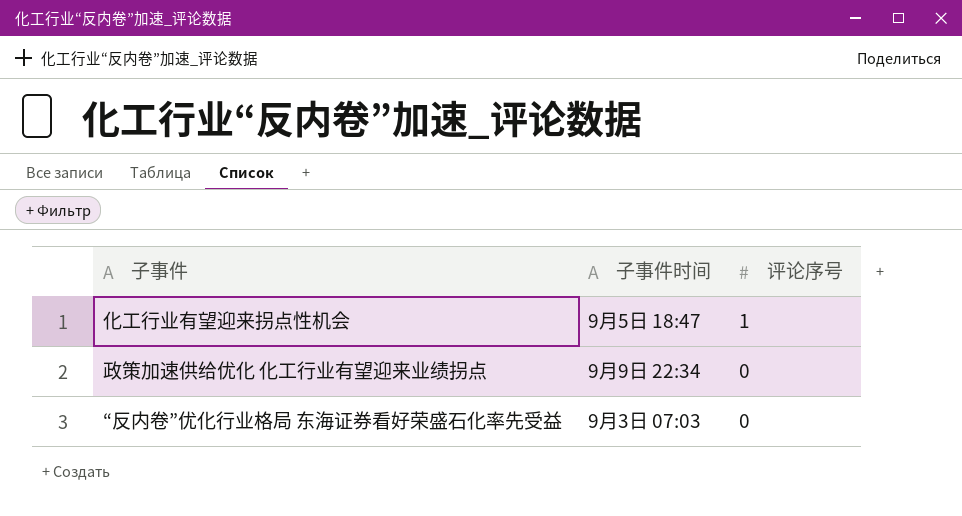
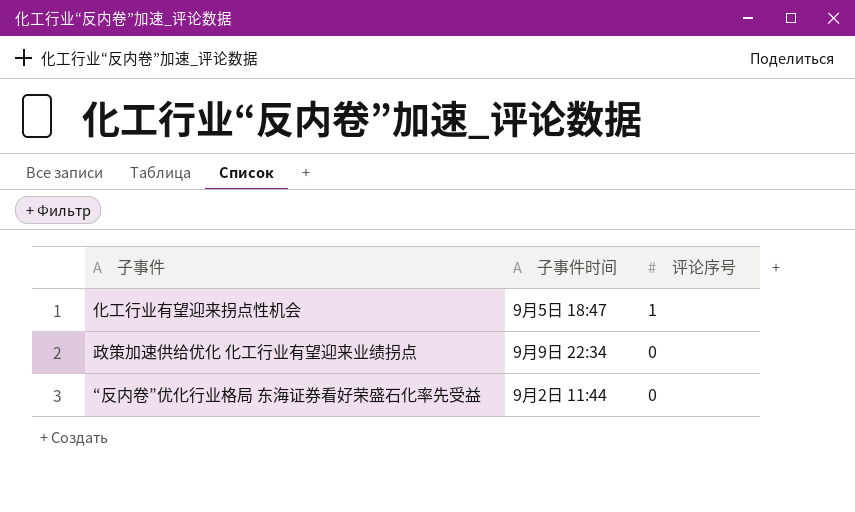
“反内卷”优化行业格局 东海证券看好荣盛石化率先受益 | 子事件时间: 9月3日 07:03 -> 9月2日 11:44

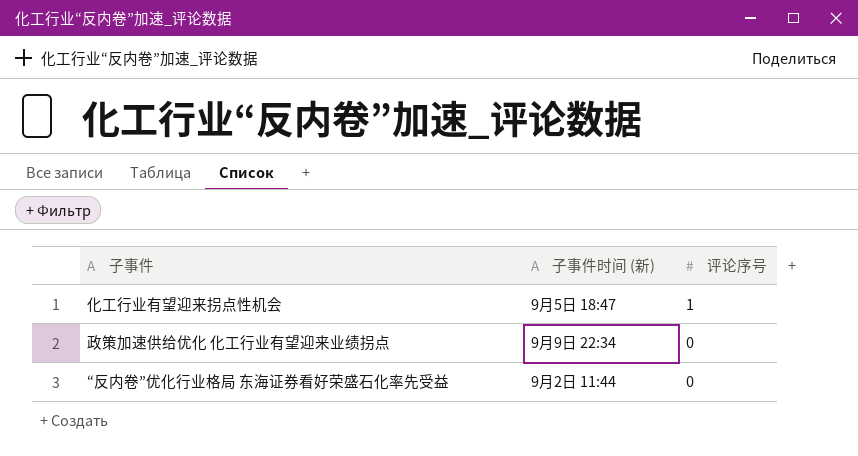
column name: 子事件时间 -> 子事件时间 (新)

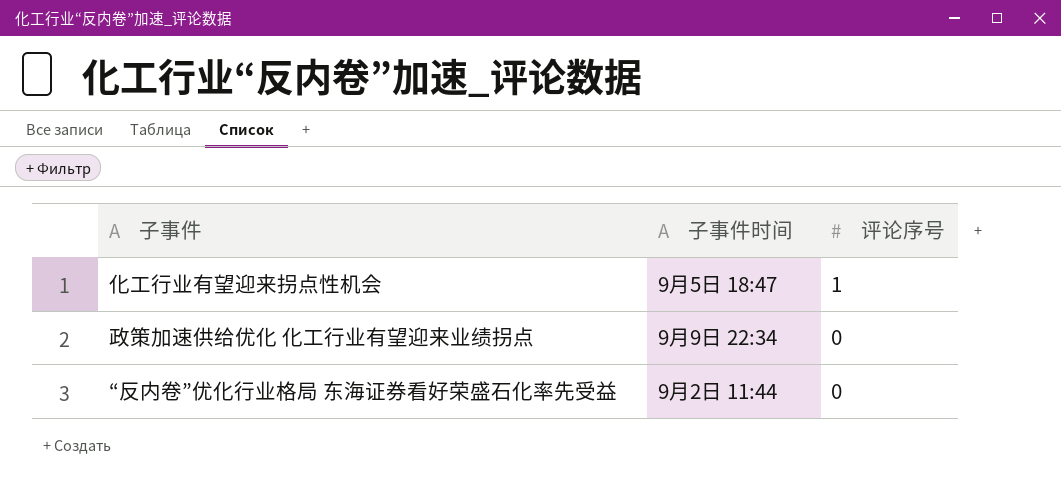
column name: 子事件时间 (新) -> 子事件时间

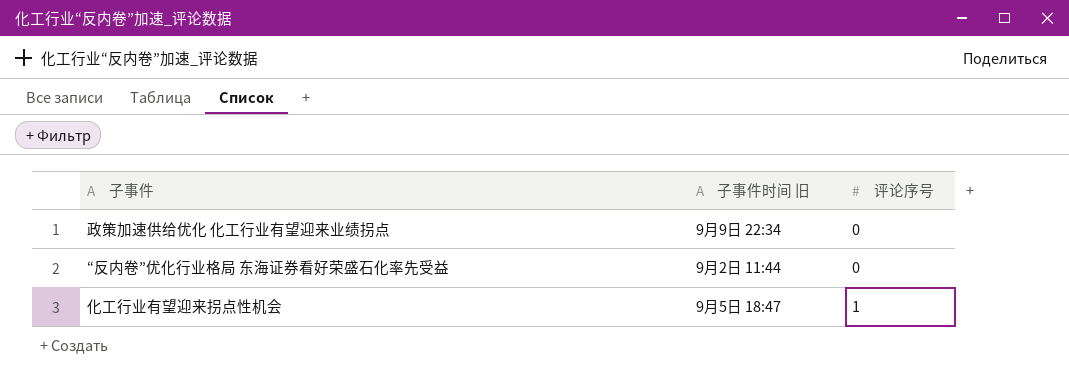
row order: 评论序号 descending -> 评论序号 ascending
column name: 子事件时间 -> 子事件时间 旧

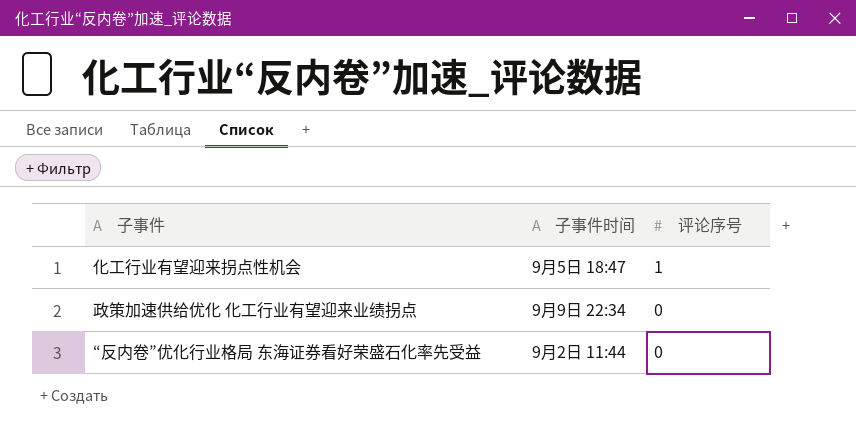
row order: 评论序号 ascending -> 评论序号 descending
column name: 子事件时间 旧 -> 子事件时间

